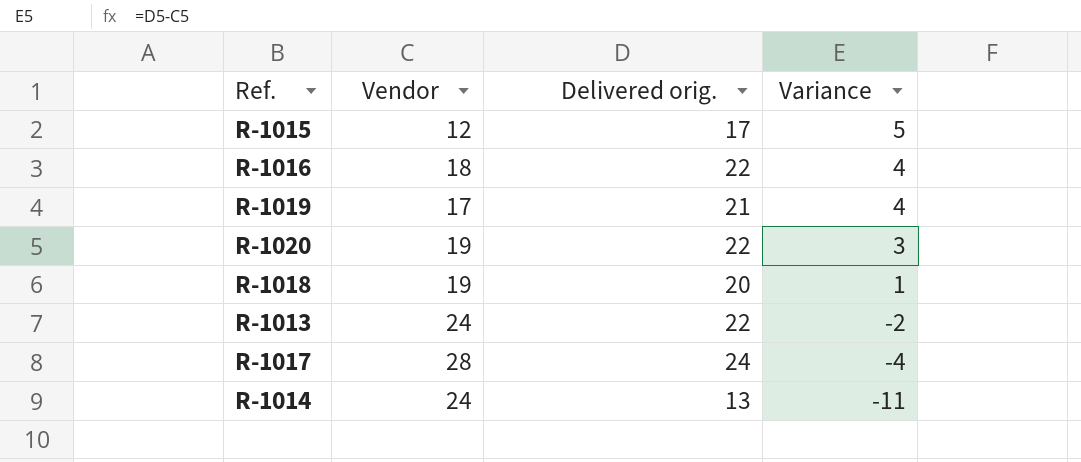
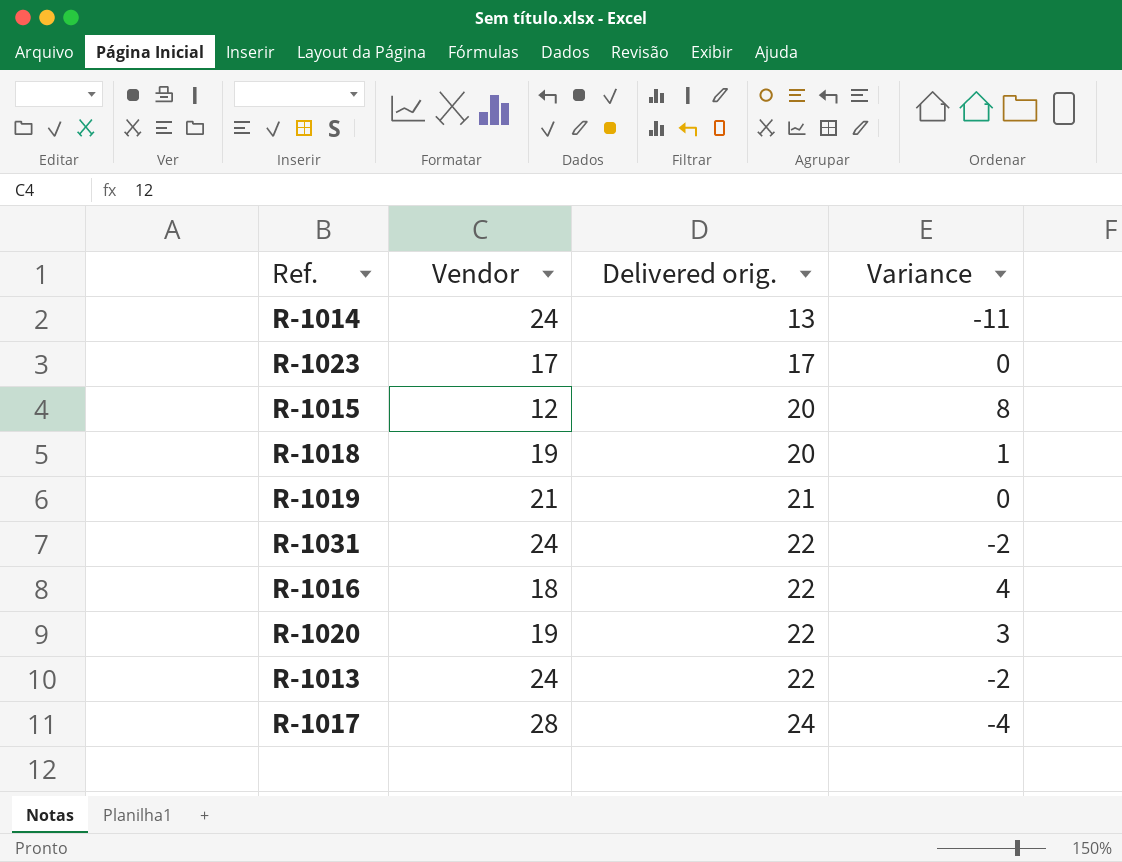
row order: Variance descending -> Delivered orig. ascending
row R-1023: none -> 17 | 17 | 0
R-1015 | Delivered orig.: 17 -> 20
R-1015 | Variance: 5 -> 8
R-1019 | Vendor: 17 -> 21
R-1019 | Variance: 4 -> 0
row R-1031: none -> 24 | 22 | -2

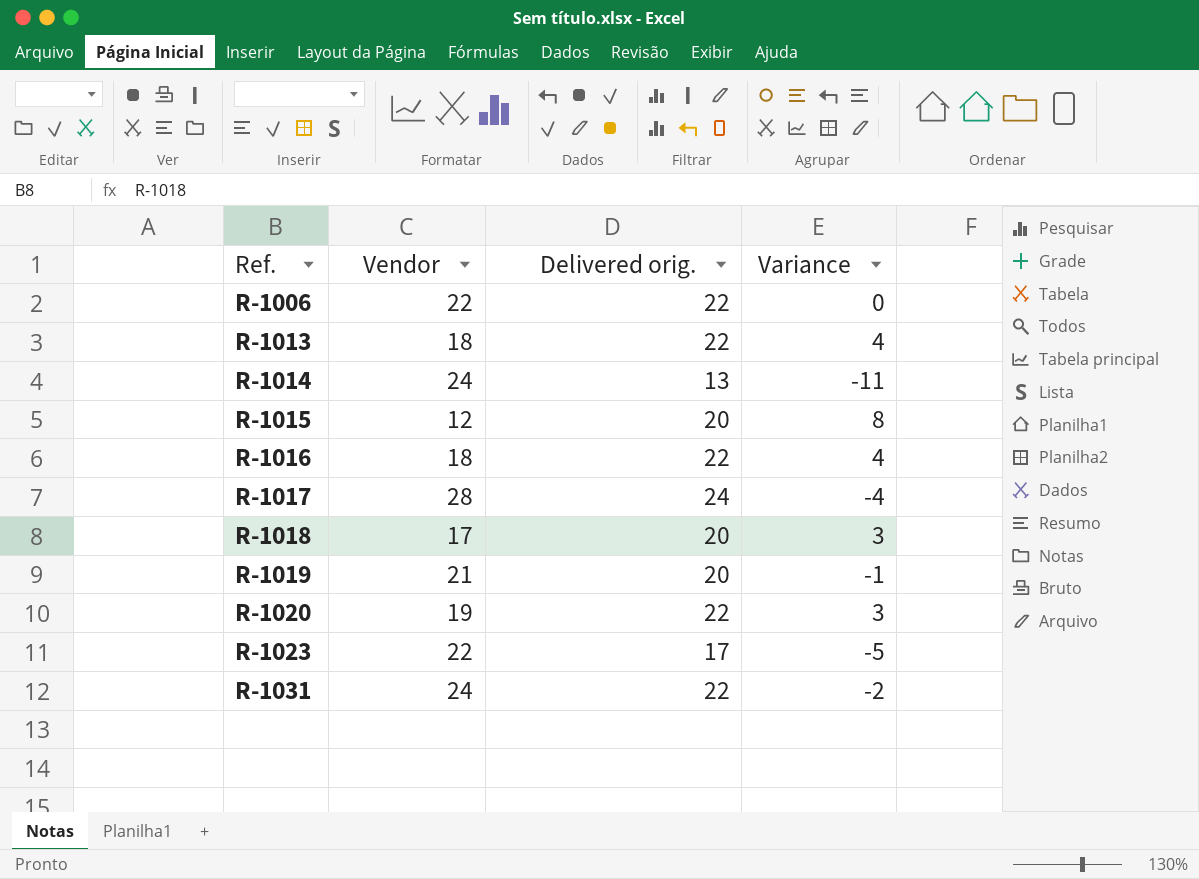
row order: Delivered orig. ascending -> Ref. ascending
row R-1006: none -> 22 | 22 | 0
R-1013 | Vendor: 24 -> 18
R-1013 | Variance: -2 -> 4
R-1018 | Vendor: 19 -> 17
R-1018 | Variance: 1 -> 3
R-1019 | Delivered orig.: 21 -> 20
R-1019 | Variance: 0 -> -1
R-1023 | Vendor: 17 -> 22
R-1023 | Variance: 0 -> -5

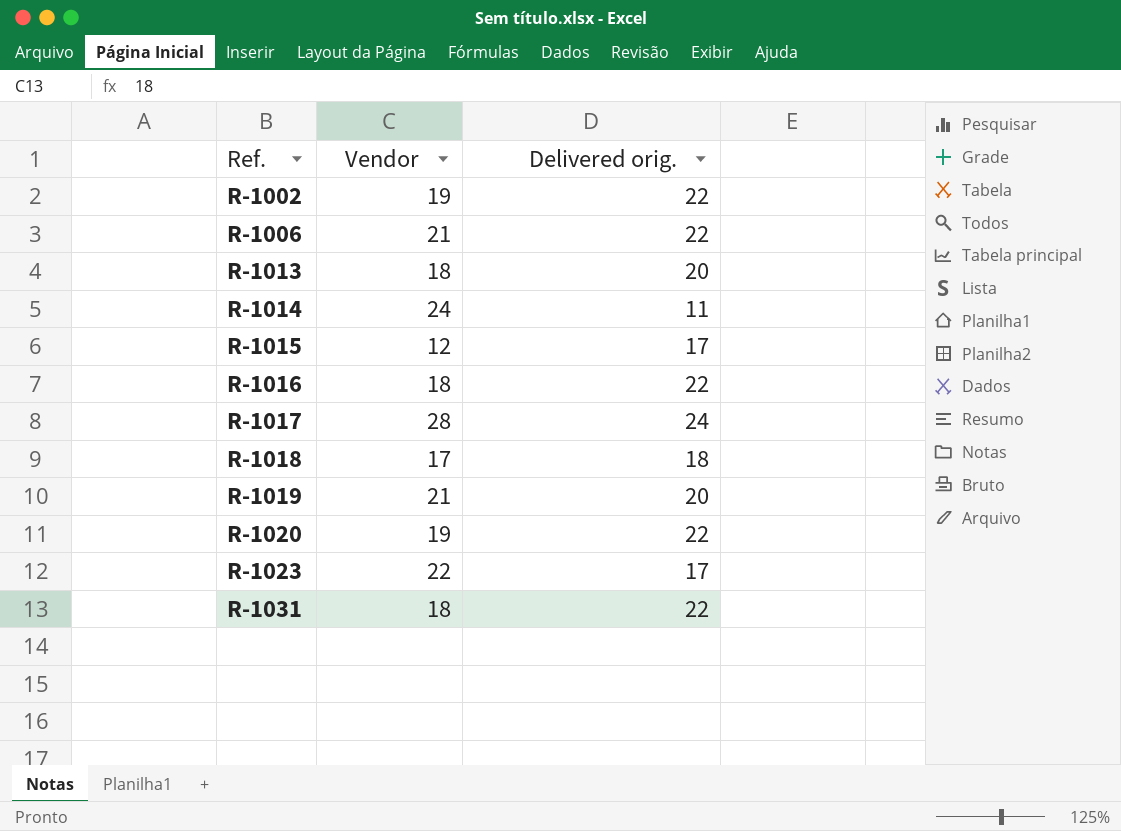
column Variance | formula: [Delivered orig.] - [Vendor] -> none
row R-1002: none -> 19 | 22
R-1006 | Vendor: 22 -> 21
R-1013 | Delivered orig.: 22 -> 20
R-1014 | Delivered orig.: 13 -> 11
R-1015 | Delivered orig.: 20 -> 17
R-1018 | Delivered orig.: 20 -> 18
R-1031 | Vendor: 24 -> 18

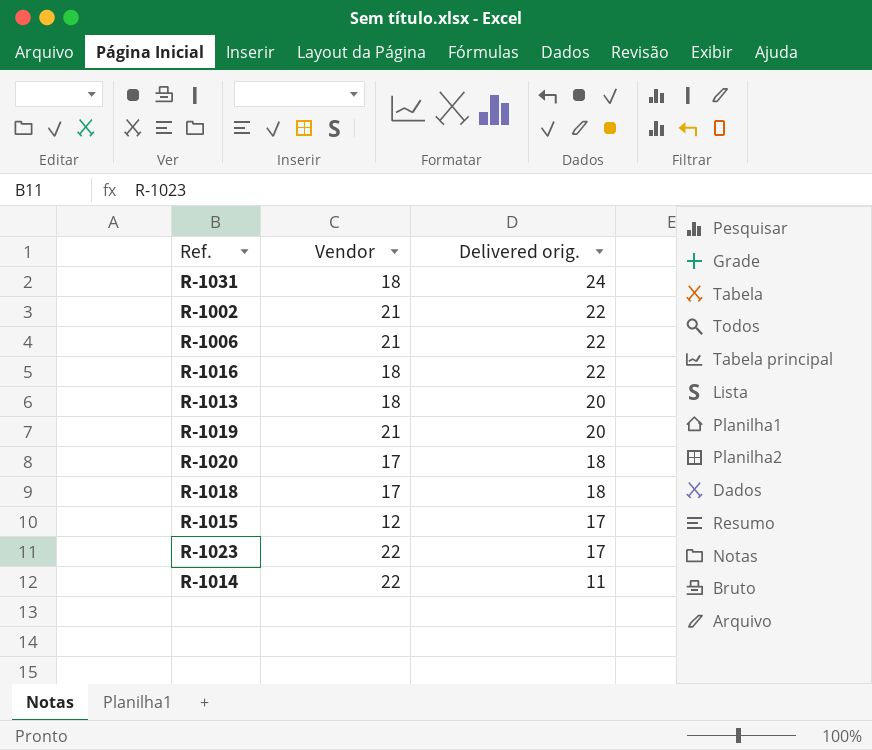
row order: Ref. ascending -> Delivered orig. descending
row R-1017: 28 | 24 -> none
R-1031 | Delivered orig.: 22 -> 24
R-1002 | Vendor: 19 -> 21
R-1020 | Vendor: 19 -> 17
R-1020 | Delivered orig.: 22 -> 18
R-1014 | Vendor: 24 -> 22

